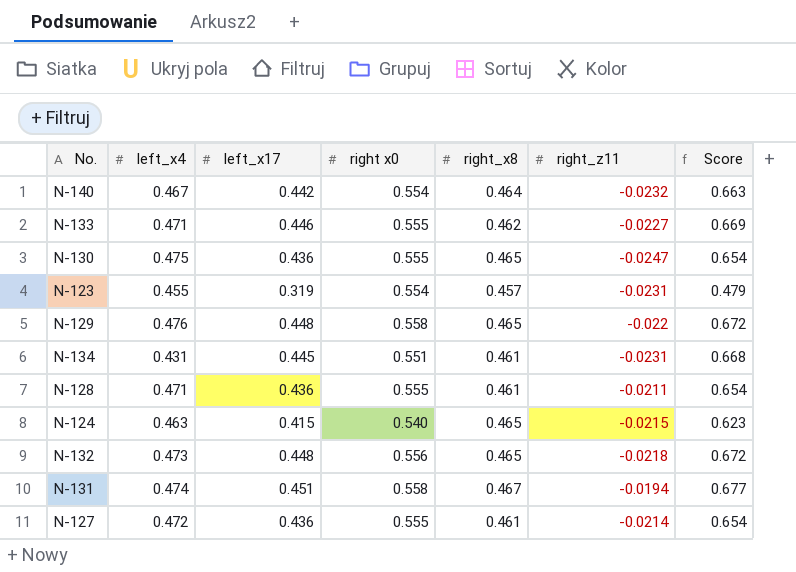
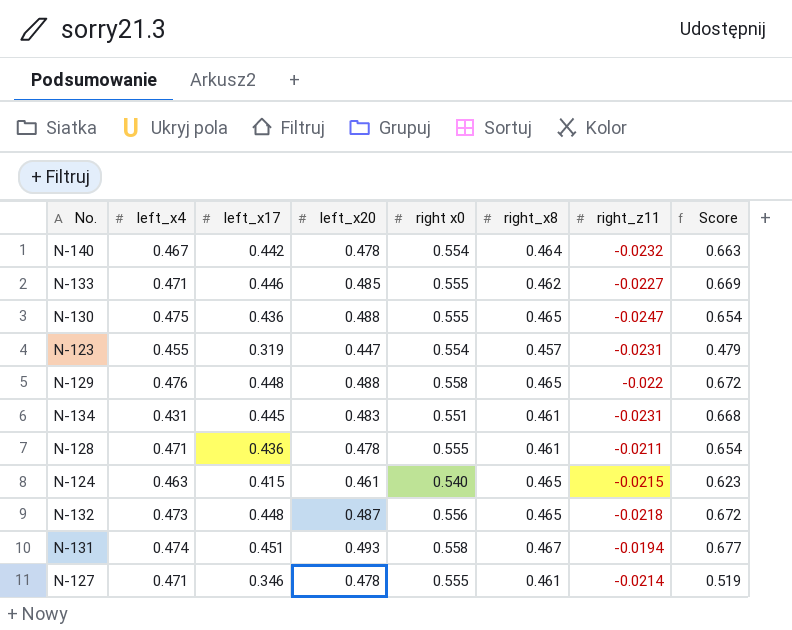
column left_x20 | position: none -> 4
N-127 | left_x4: 0.472 -> 0.471
N-127 | left_x17: 0.436 -> 0.346
N-127 | Score: 0.654 -> 0.519

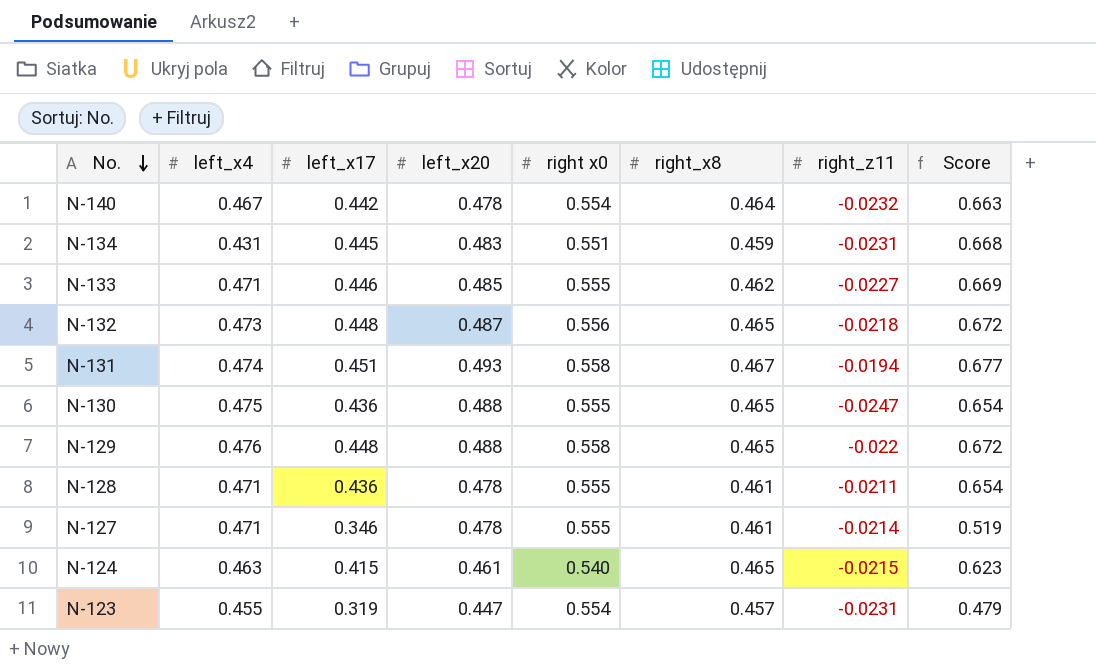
row order: none -> No. descending
N-134 | right_x8: 0.461 -> 0.459

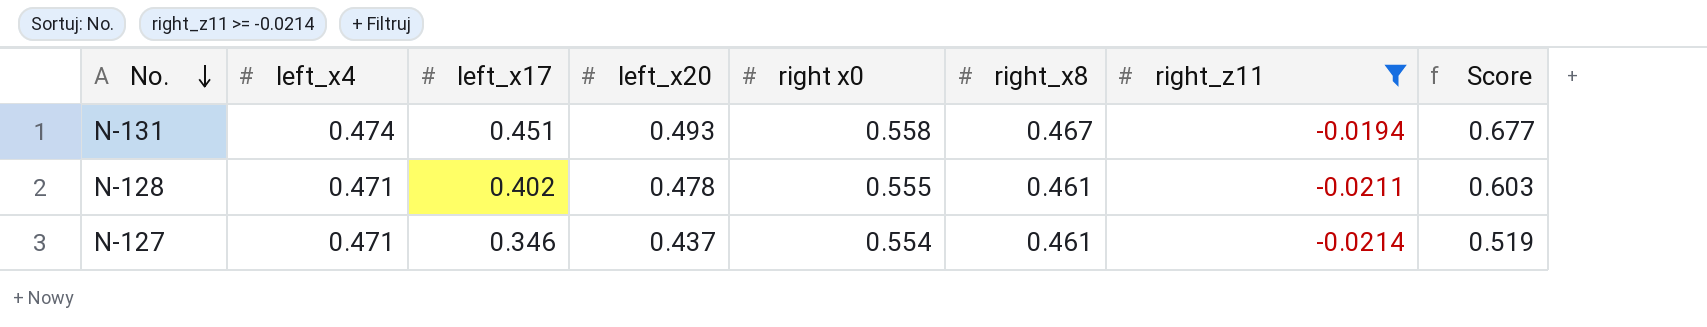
filter: none -> right_z11 >= -0.0214
N-128 | left_x17: 0.436 -> 0.402
N-128 | Score: 0.654 -> 0.603
N-127 | left_x20: 0.478 -> 0.437
N-127 | right x0: 0.555 -> 0.554

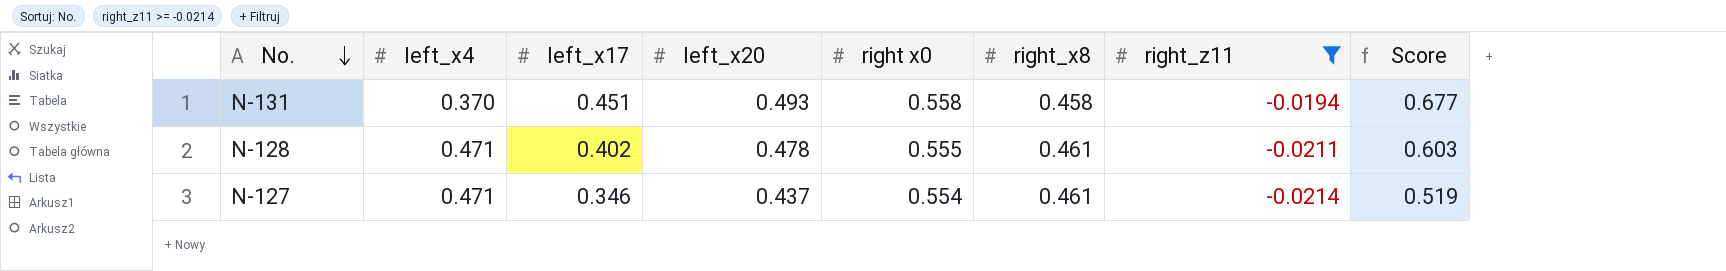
N-131 | left_x4: 0.474 -> 0.370
N-131 | right_x8: 0.467 -> 0.458

